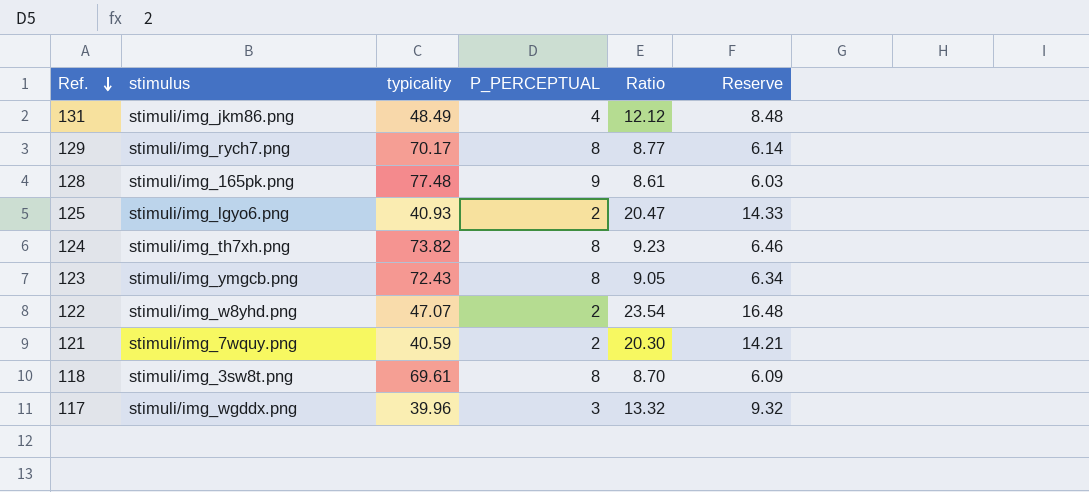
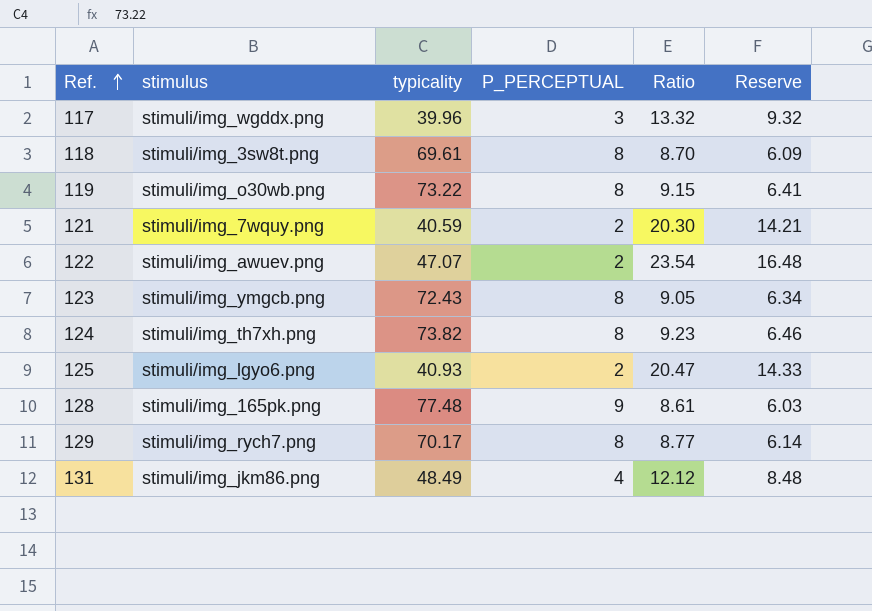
row order: Ref. descending -> Ref. ascending
row 119: none -> stimuli/img_o30wb.png | 73.22 | 8 | 9.15 | 6.41
122 | stimulus: stimuli/img_w8yhd.png -> stimuli/img_awuev.png

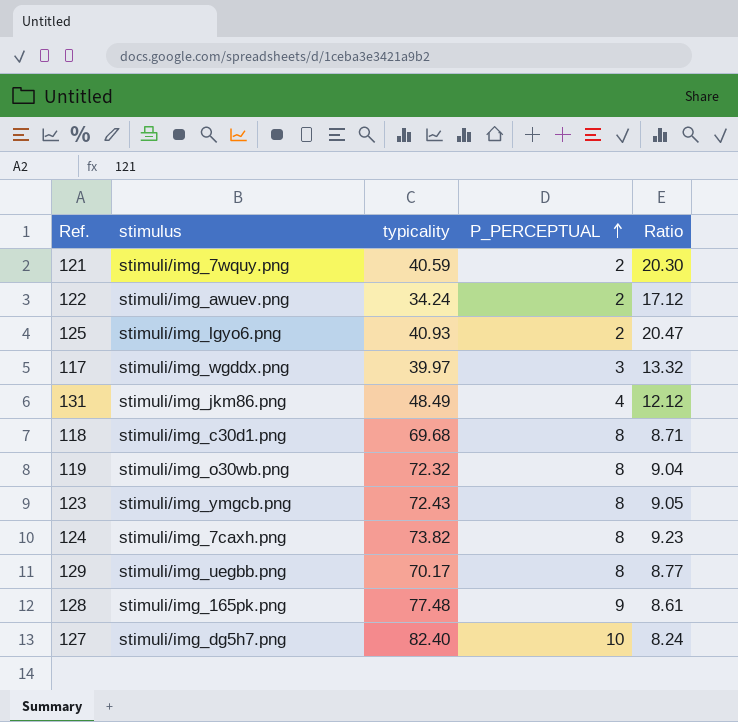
row order: Ref. ascending -> P_PERCEPTUAL ascending
column Reserve | formula: [Ratio] * 0.7 -> none
122 | typicality: 47.07 -> 34.24
122 | Ratio: 23.54 -> 17.12
117 | typicality: 39.96 -> 39.97
118 | stimulus: stimuli/img_3sw8t.png -> stimuli/img_c30d1.png
118 | typicality: 69.61 -> 69.68
118 | Ratio: 8.70 -> 8.71
119 | typicality: 73.22 -> 72.32
119 | Ratio: 9.15 -> 9.04
124 | stimulus: stimuli/img_th7xh.png -> stimuli/img_7caxh.png
129 | stimulus: stimuli/img_rych7.png -> stimuli/img_uegbb.png
row 127: none -> stimuli/img_dg5h7.png | 82.40 | 10 | 8.24

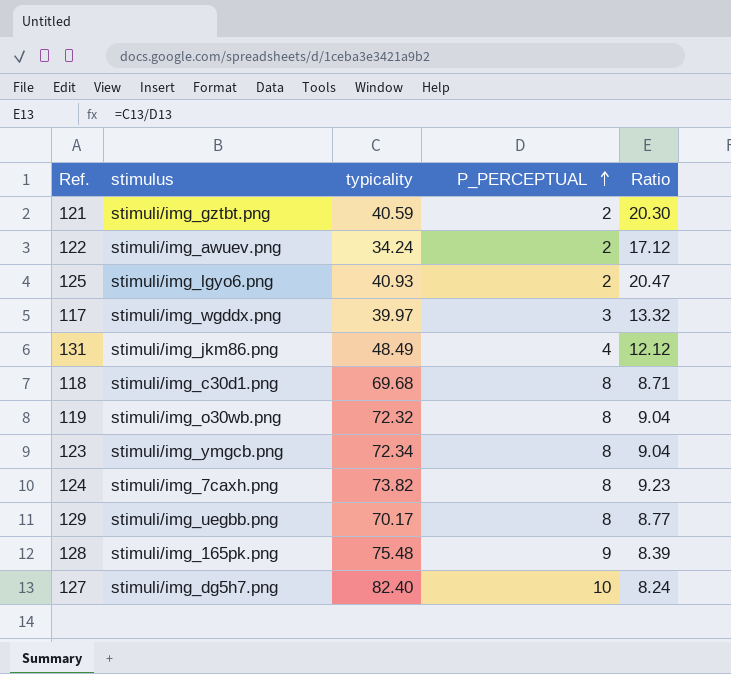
121 | stimulus: stimuli/img_7wquy.png -> stimuli/img_gztbt.png
123 | typicality: 72.43 -> 72.34
123 | Ratio: 9.05 -> 9.04
128 | typicality: 77.48 -> 75.48
128 | Ratio: 8.61 -> 8.39

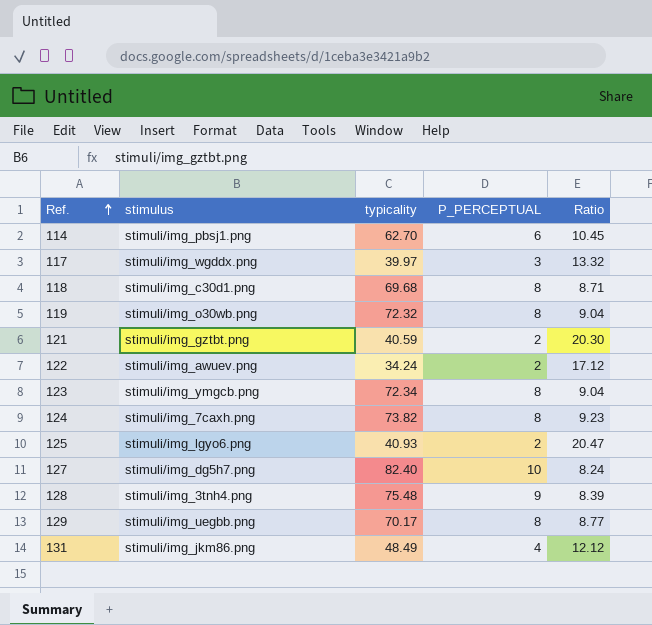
row order: P_PERCEPTUAL ascending -> Ref. ascending
row 114: none -> stimuli/img_pbsj1.png | 62.70 | 6 | 10.45
128 | stimulus: stimuli/img_165pk.png -> stimuli/img_3tnh4.png

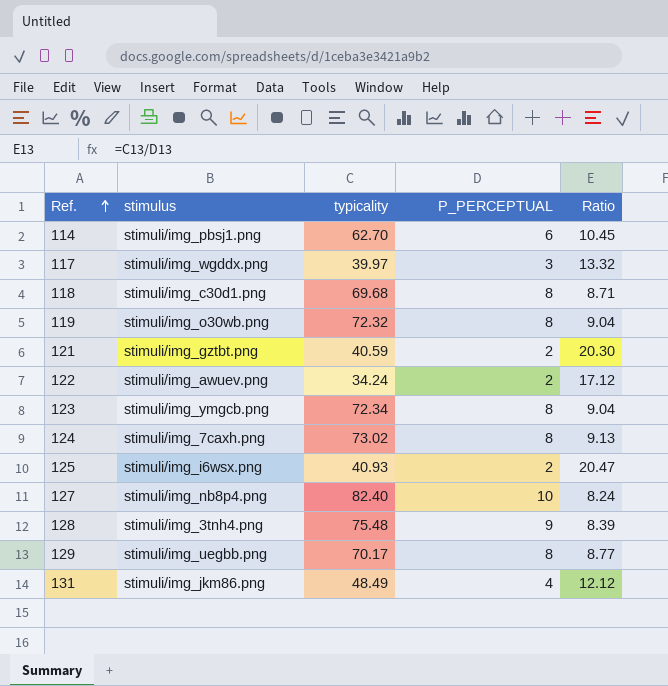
124 | typicality: 73.82 -> 73.02
124 | Ratio: 9.23 -> 9.13
125 | stimulus: stimuli/img_lgyo6.png -> stimuli/img_i6wsx.png
127 | stimulus: stimuli/img_dg5h7.png -> stimuli/img_nb8p4.png

